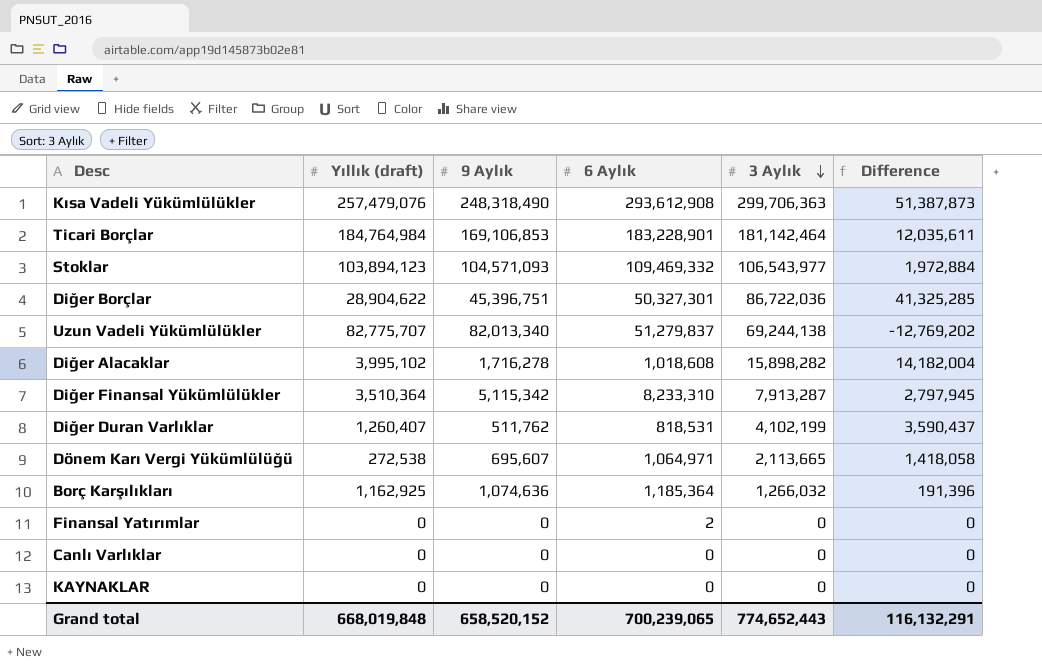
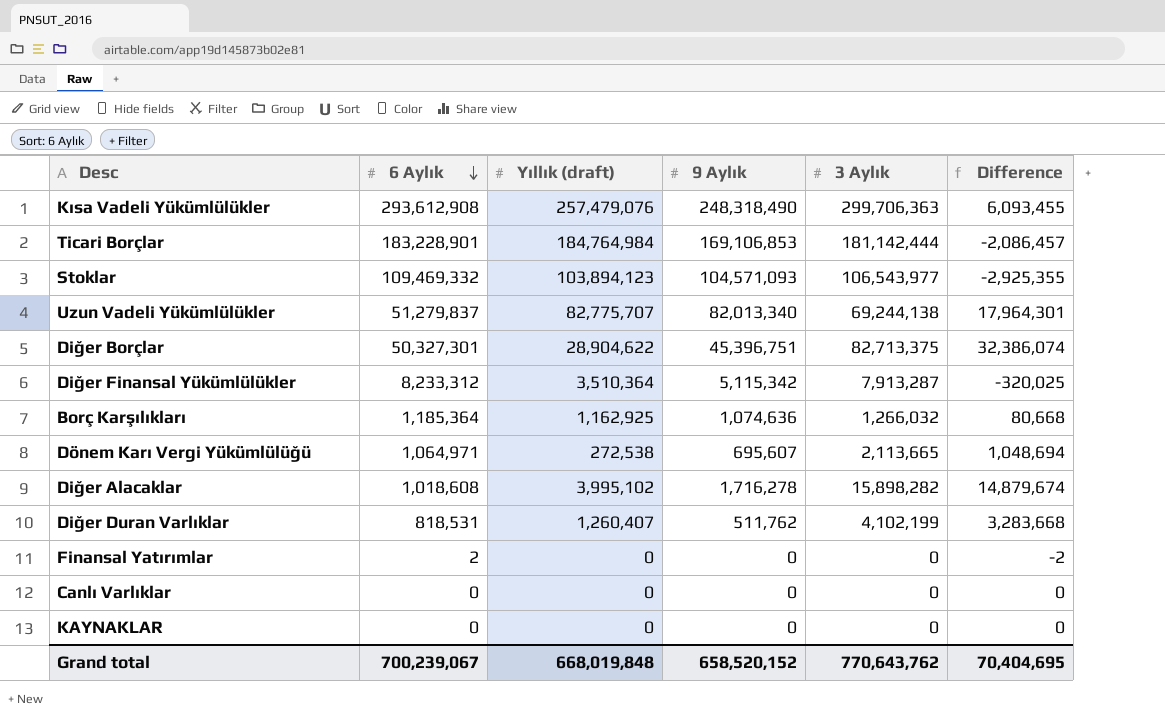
row order: 3 Aylık descending -> 6 Aylık descending
column 6 Aylık | position: 4 -> 2
column Difference | formula: [3 Aylık] - [9 Aylık] -> [3 Aylık] - [6 Aylık]
Ticari Borçlar | 3 Aylık: 181,142,464 -> 181,142,444
Diğer Borçlar | 3 Aylık: 86,722,036 -> 82,713,375
Diğer Finansal Yükümlülükler | 6 Aylık: 8,233,310 -> 8,233,312
Grand total | 6 Aylık: 700,239,065 -> 700,239,067
Grand total | 3 Aylık: 774,652,443 -> 770,643,762
Grand total | Difference: 116,132,291 -> 70,404,695

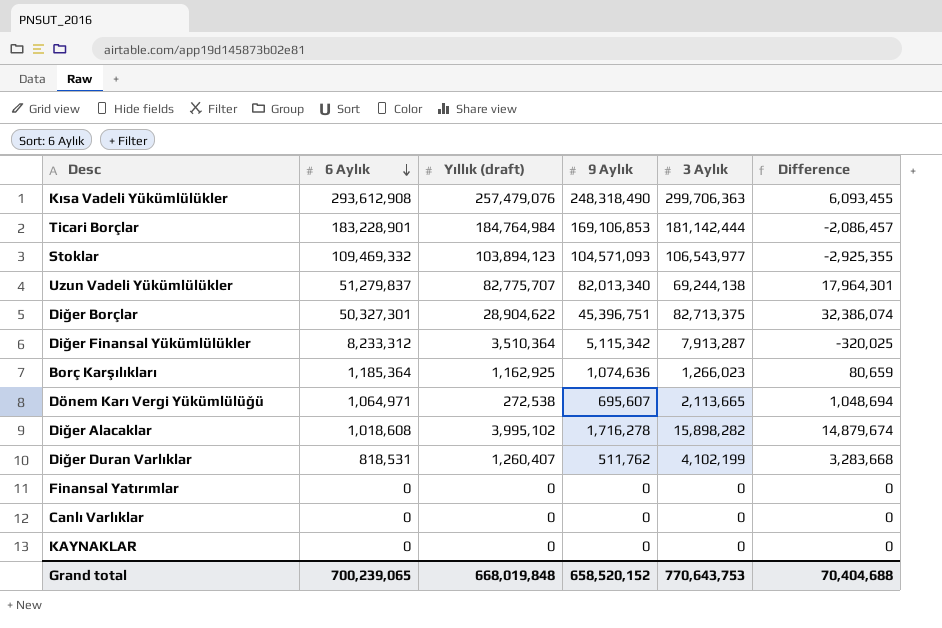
Borç Karşılıkları | 3 Aylık: 1,266,032 -> 1,266,023
Borç Karşılıkları | Difference: 80,668 -> 80,659
Finansal Yatırımlar | 6 Aylık: 2 -> 0
Finansal Yatırımlar | Difference: -2 -> 0
Grand total | 6 Aylık: 700,239,067 -> 700,239,065
Grand total | 3 Aylık: 770,643,762 -> 770,643,753
Grand total | Difference: 70,404,695 -> 70,404,688

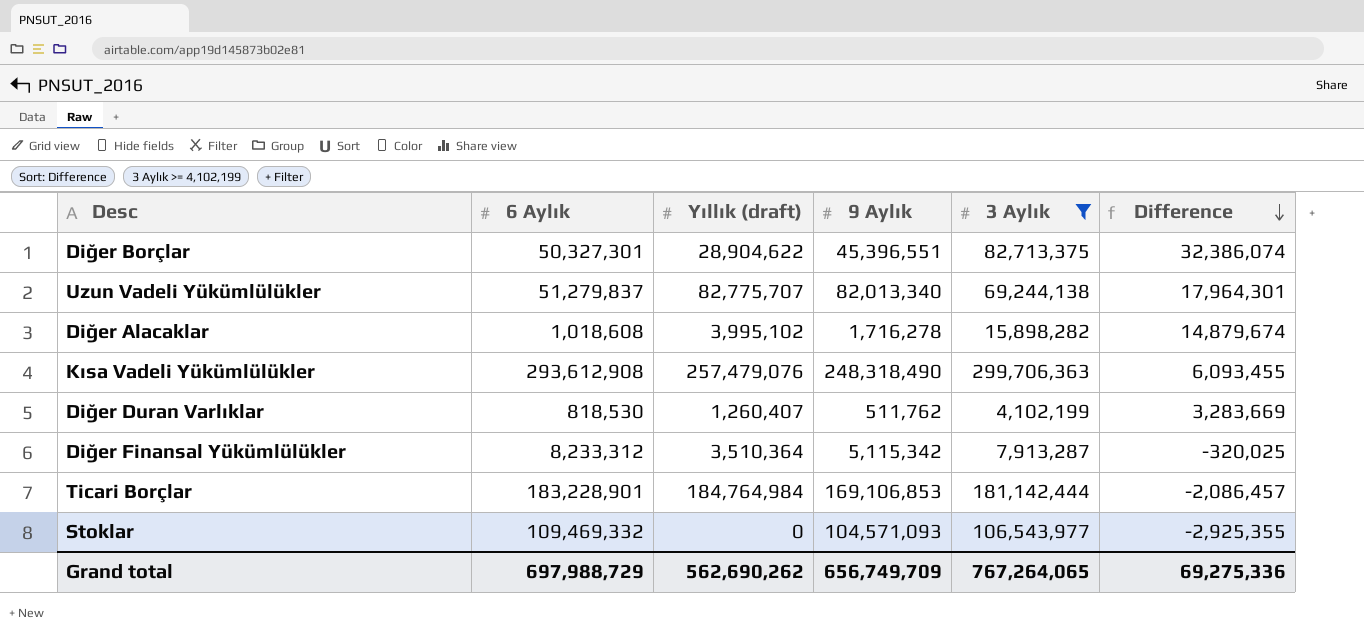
filter: none -> 3 Aylık >= 4,102,199
row order: 6 Aylık descending -> Difference descending
Diğer Borçlar | 9 Aylık: 45,396,751 -> 45,396,551
Diğer Duran Varlıklar | 6 Aylık: 818,531 -> 818,530
Diğer Duran Varlıklar | Difference: 3,283,668 -> 3,283,669
Stoklar | Yıllık (draft): 103,894,123 -> 0
Grand total | 6 Aylık: 700,239,065 -> 697,988,729
Grand total | Yıllık (draft): 668,019,848 -> 562,690,262
Grand total | 9 Aylık: 658,520,152 -> 656,749,709
Grand total | 3 Aylık: 770,643,753 -> 767,264,065
Grand total | Difference: 70,404,688 -> 69,275,336

